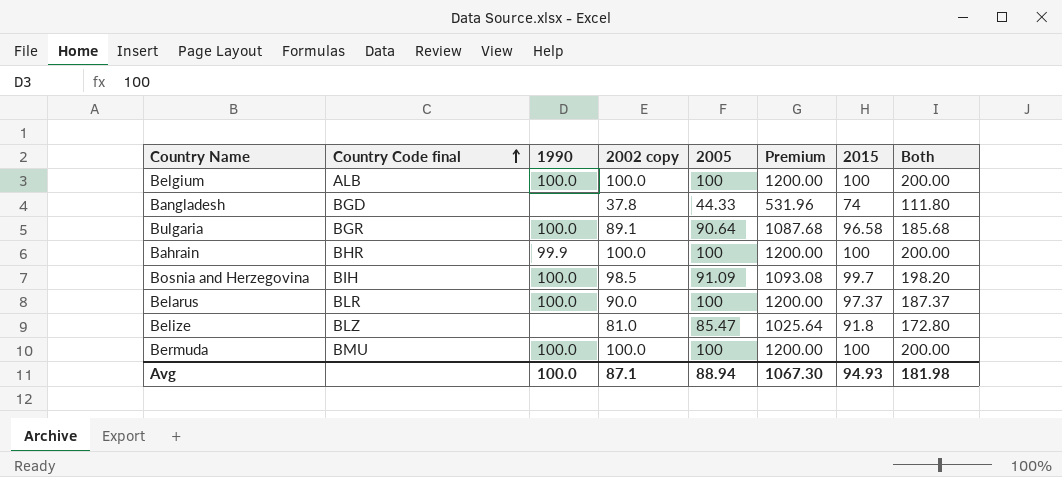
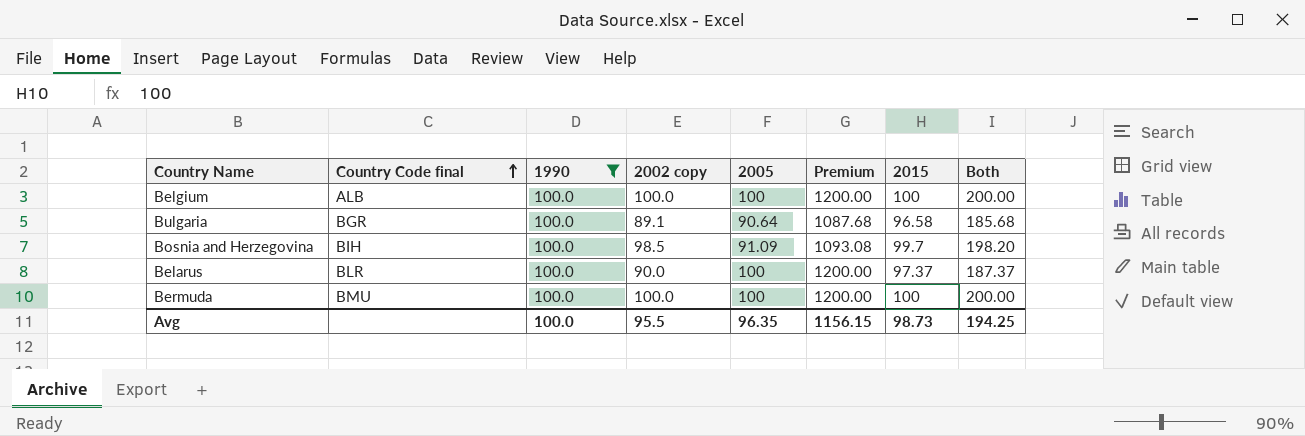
filter: none -> 1990 = 100.0
Avg | 2002 copy: 87.1 -> 95.5
Avg | 2005: 88.94 -> 96.35
Avg | Premium: 1067.30 -> 1156.15
Avg | 2015: 94.93 -> 98.73
Avg | Both: 181.98 -> 194.25

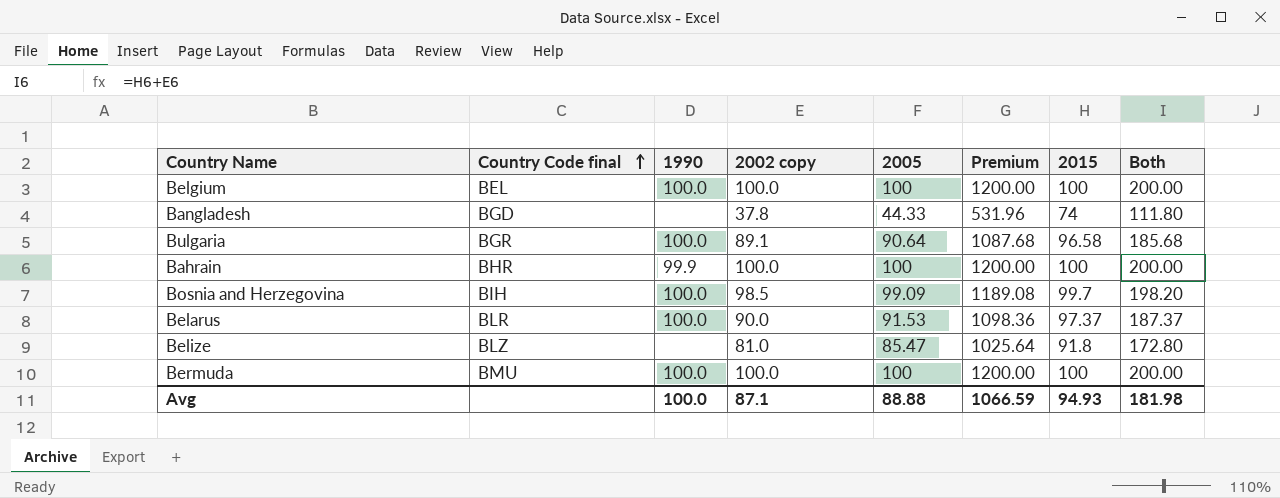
filter: 1990 = 100.0 -> none
Belgium | Country Code final: ALB -> BEL
Bosnia and Herzegovina | 2005: 91.09 -> 99.09
Bosnia and Herzegovina | Premium: 1093.08 -> 1189.08
Belarus | 2005: 100 -> 91.53
Belarus | Premium: 1200.00 -> 1098.36
Avg | 2002 copy: 95.5 -> 87.1
Avg | 2005: 96.35 -> 88.88
Avg | Premium: 1156.15 -> 1066.59
Avg | 2015: 98.73 -> 94.93
Avg | Both: 194.25 -> 181.98

